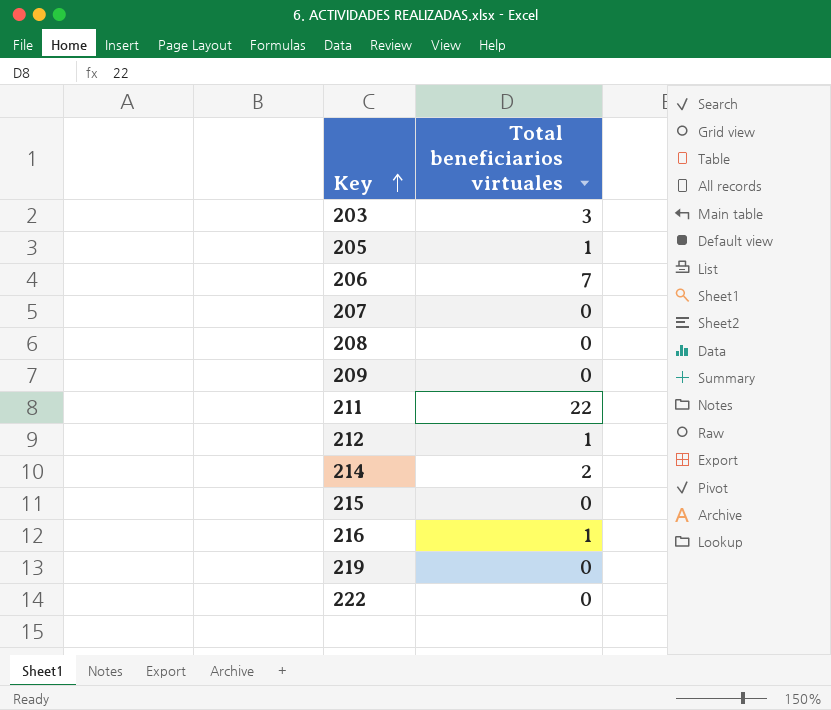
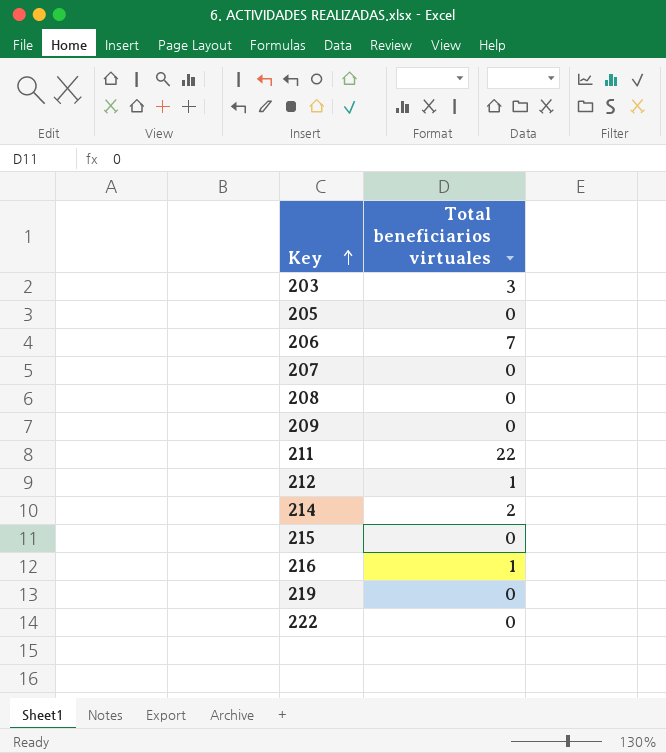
205 | Total beneficiarios virtuales: 1 -> 0

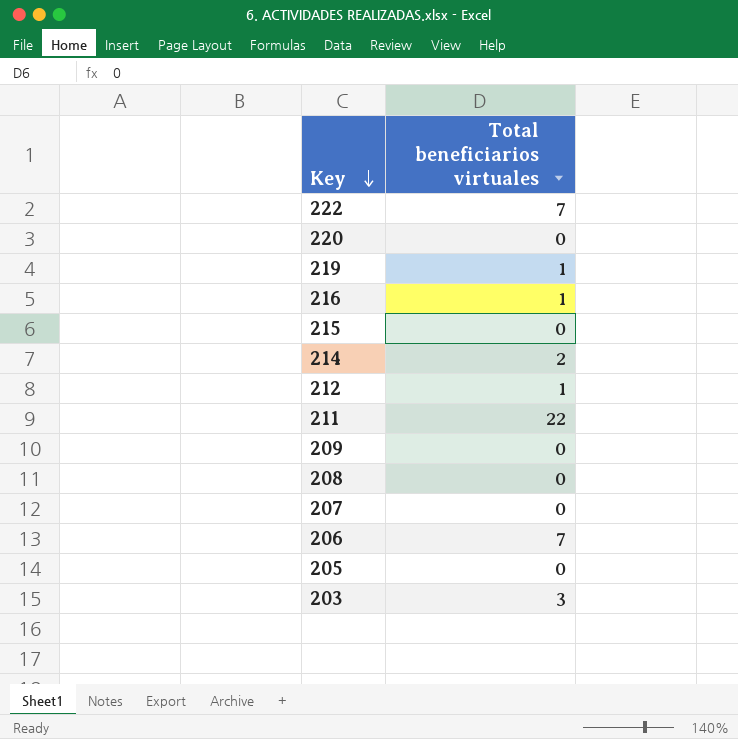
row order: Key ascending -> Key descending
222 | Total beneficiarios virtuales: 0 -> 7
row 220: none -> 0
219 | Total beneficiarios virtuales: 0 -> 1

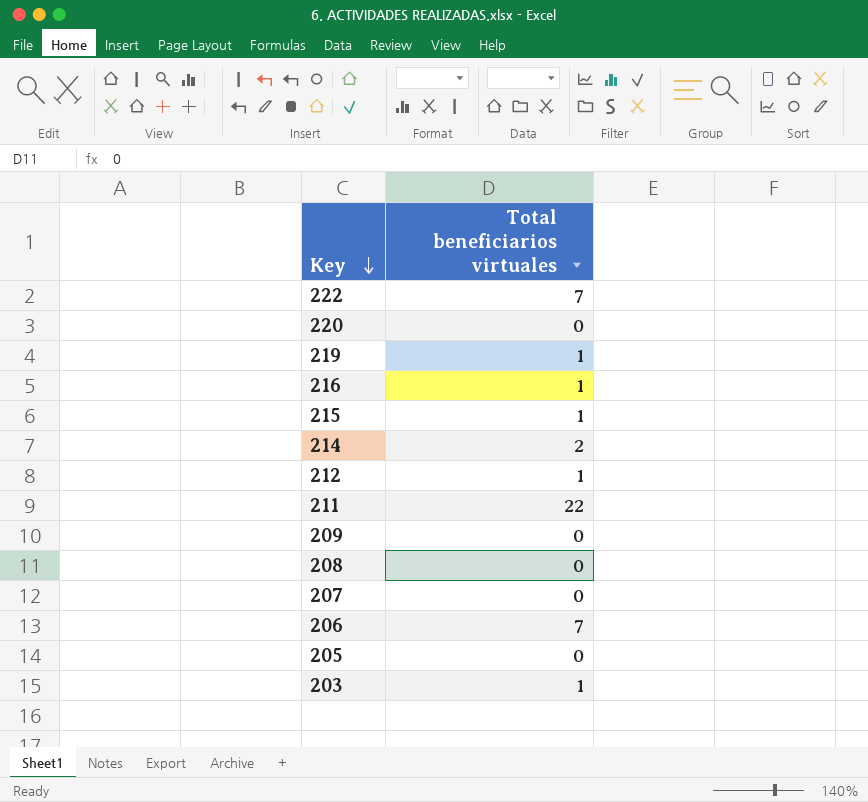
215 | Total beneficiarios virtuales: 0 -> 1
203 | Total beneficiarios virtuales: 3 -> 1

